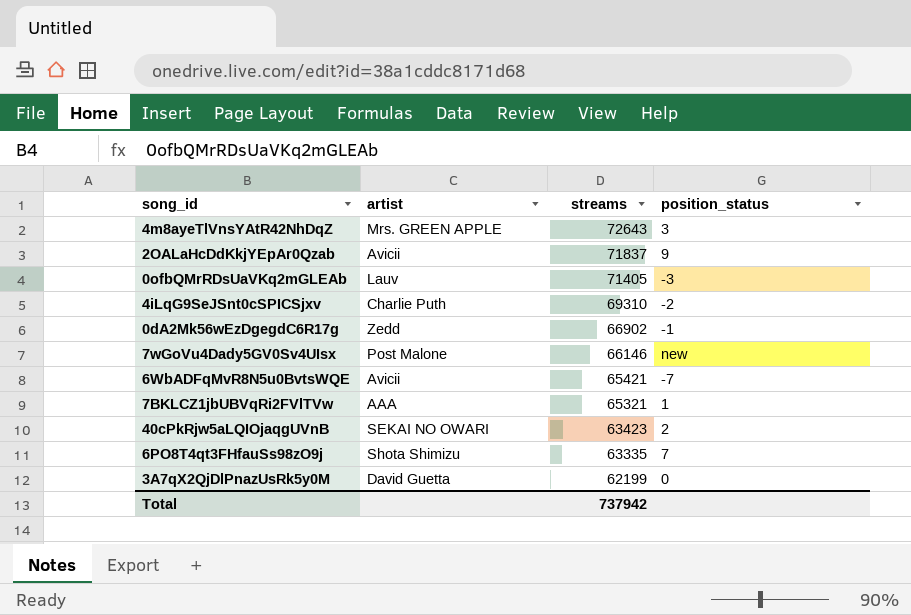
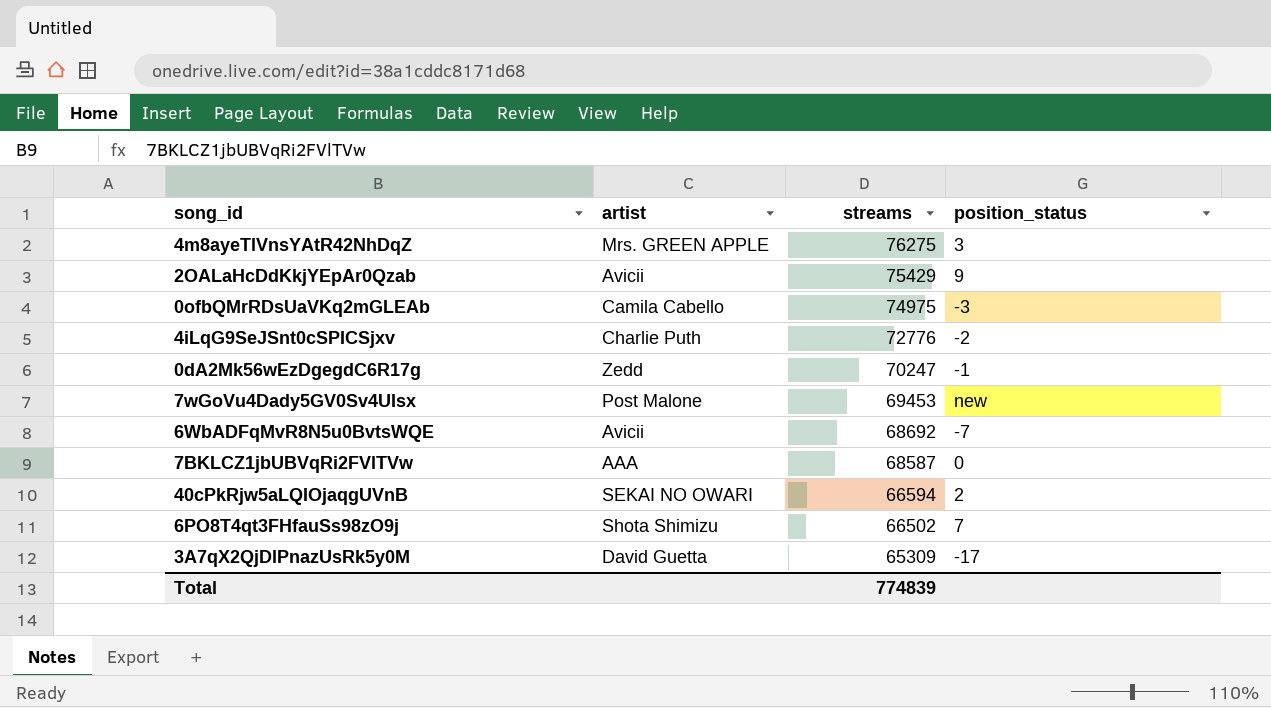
4m8ayeTlVnsYAtR42NhDqZ | streams: 72643 -> 76275
2OALaHcDdKkjYEpAr0Qzab | streams: 71837 -> 75429
0ofbQMrRDsUaVKq2mGLEAb | artist: Lauv -> Camila Cabello
0ofbQMrRDsUaVKq2mGLEAb | streams: 71405 -> 74975
4iLqG9SeJSnt0cSPICSjxv | streams: 69310 -> 72776
0dA2Mk56wEzDgegdC6R17g | streams: 66902 -> 70247
7wGoVu4Dady5GV0Sv4UIsx | streams: 66146 -> 69453
6WbADFqMvR8N5u0BvtsWQE | streams: 65421 -> 68692
7BKLCZ1jbUBVqRi2FVlTVw | streams: 65321 -> 68587
7BKLCZ1jbUBVqRi2FVlTVw | position_status: 1 -> 0
40cPkRjw5aLQIOjaqgUVnB | streams: 63423 -> 66594
6PO8T4qt3FHfauSs98zO9j | streams: 63335 -> 66502
3A7qX2QjDlPnazUsRk5y0M | streams: 62199 -> 65309
3A7qX2QjDlPnazUsRk5y0M | position_status: 0 -> -17
Total | streams: 737942 -> 774839

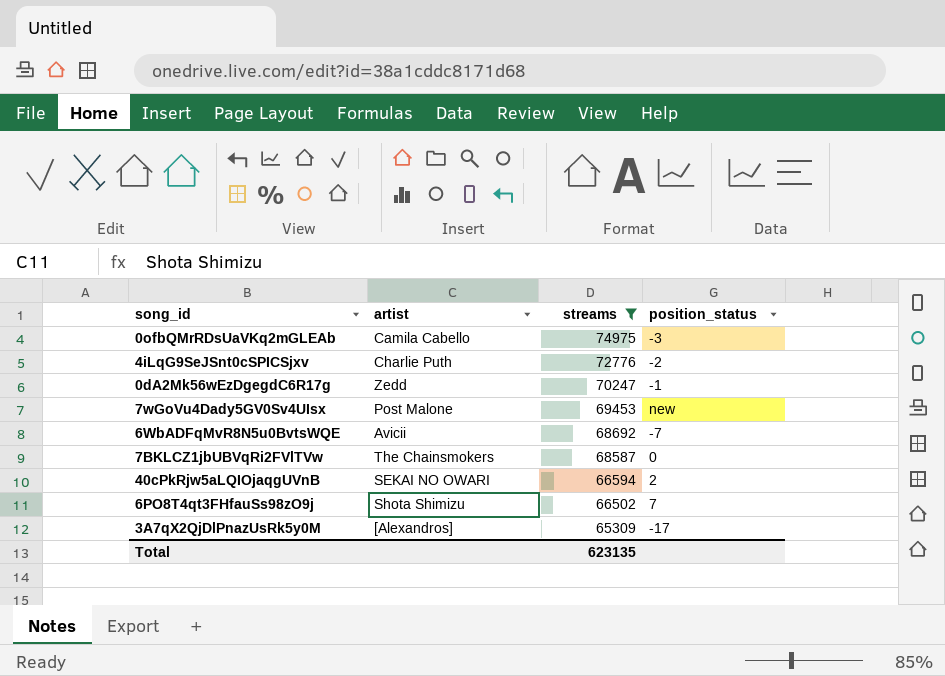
filter: none -> streams <= 74975
7BKLCZ1jbUBVqRi2FVlTVw | artist: AAA -> The Chainsmokers
3A7qX2QjDlPnazUsRk5y0M | artist: David Guetta -> [Alexandros]
Total | streams: 774839 -> 623135

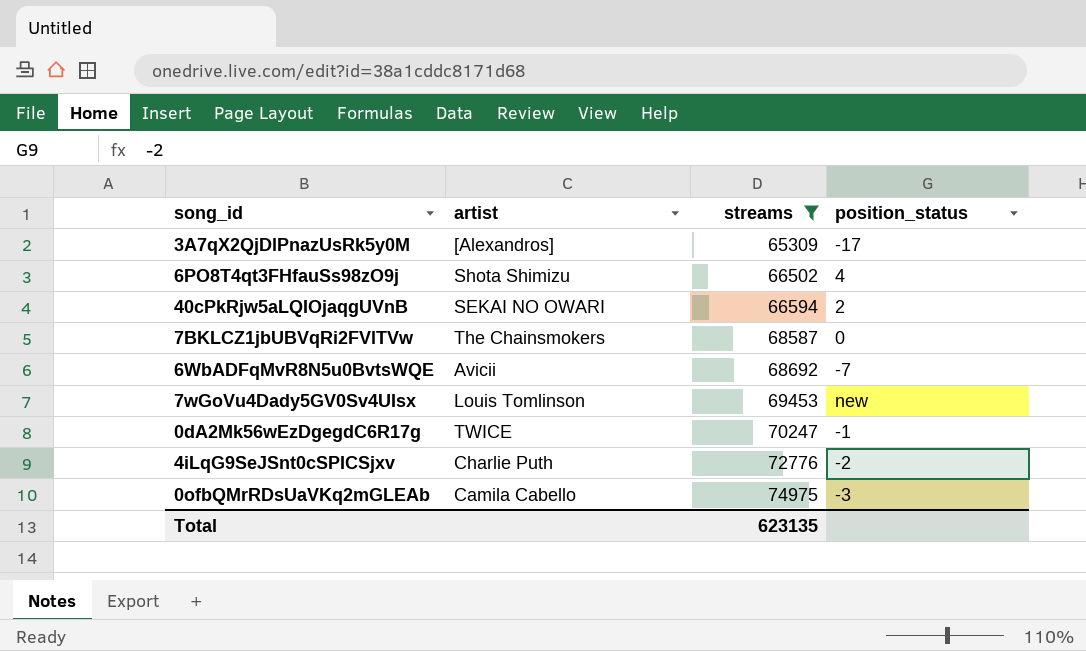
row order: streams descending -> streams ascending
6PO8T4qt3FHfauSs98zO9j | position_status: 7 -> 4
7wGoVu4Dady5GV0Sv4UIsx | artist: Post Malone -> Louis Tomlinson
0dA2Mk56wEzDgegdC6R17g | artist: Zedd -> TWICE

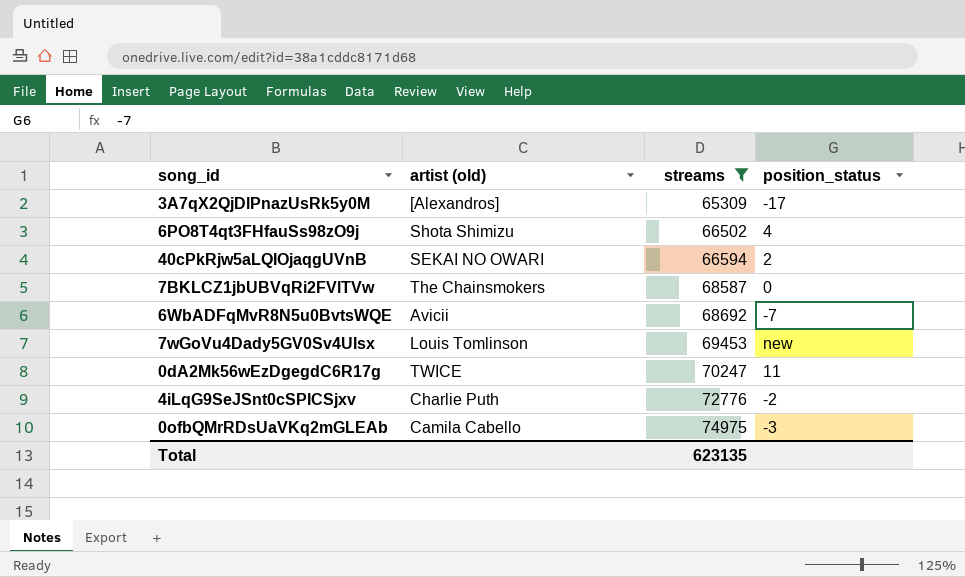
column name: artist -> artist (old)
0dA2Mk56wEzDgegdC6R17g | position_status: -1 -> 11

